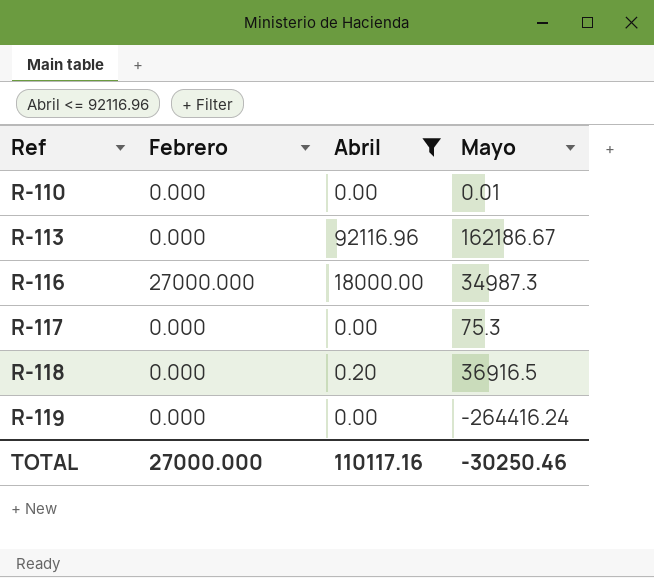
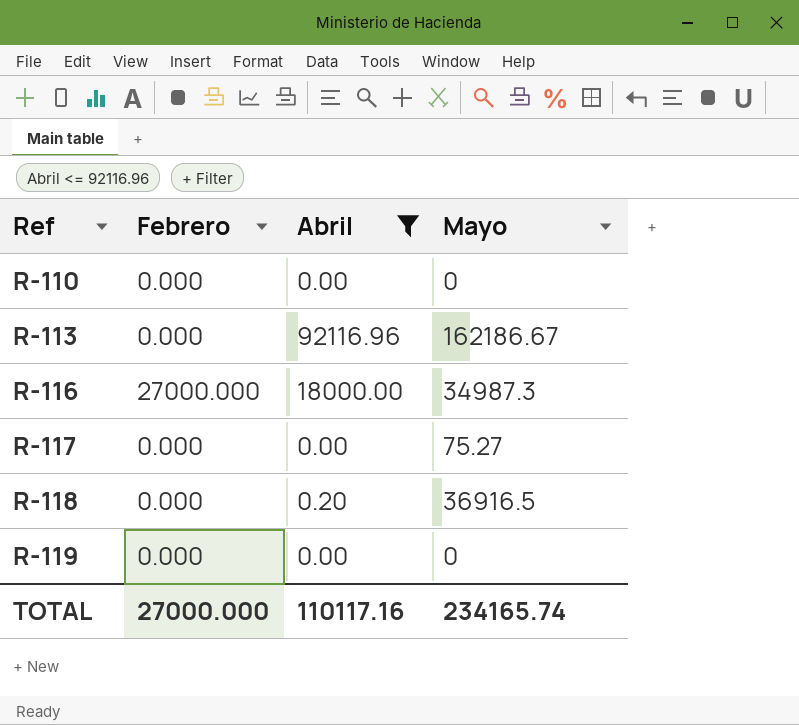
R-110 | Mayo: 0.01 -> 0
R-117 | Mayo: 75.3 -> 75.27
R-119 | Mayo: -264416.24 -> 0
TOTAL | Mayo: -30250.46 -> 234165.74

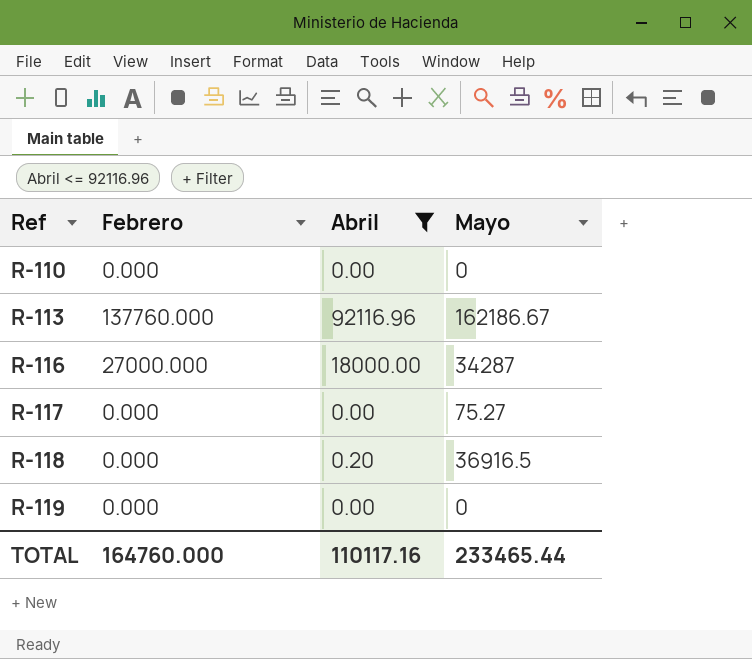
R-113 | Febrero: 0.000 -> 137760.000
R-116 | Mayo: 34987.3 -> 34287
TOTAL | Febrero: 27000.000 -> 164760.000
TOTAL | Mayo: 234165.74 -> 233465.44

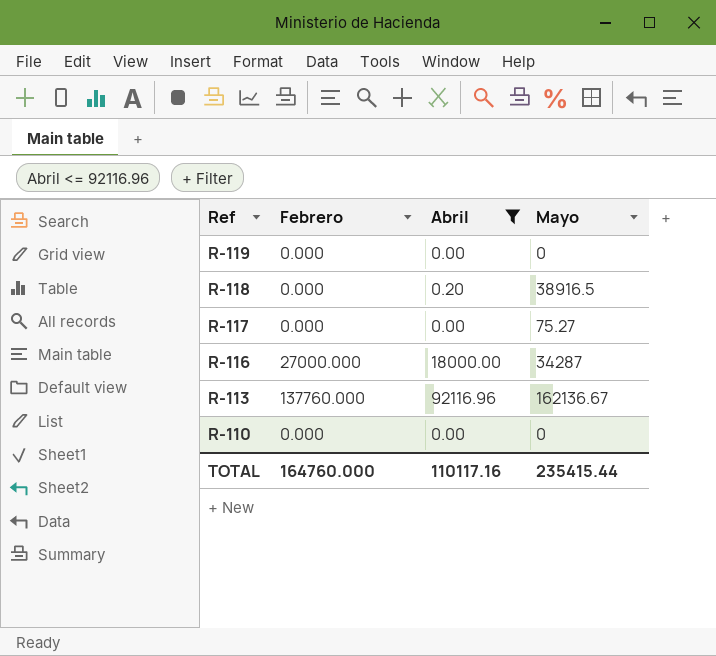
row order: Ref ascending -> Ref descending
R-118 | Mayo: 36916.5 -> 38916.5
R-113 | Mayo: 162186.67 -> 162136.67
TOTAL | Mayo: 233465.44 -> 235415.44

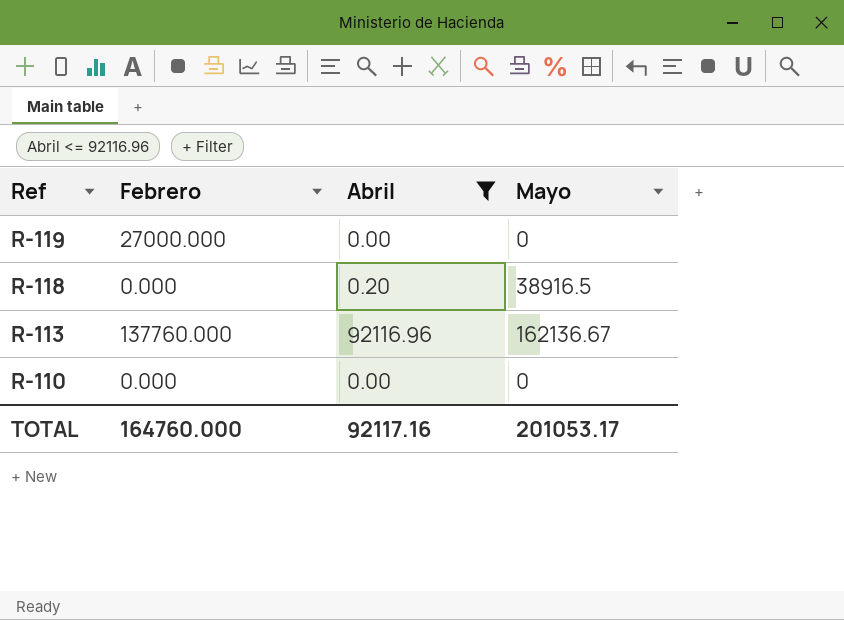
row R-117: 0.000 | 0.00 | 75.27 -> none
row R-116: 27000.000 | 18000.00 | 34287 -> none
R-119 | Febrero: 0.000 -> 27000.000
TOTAL | Abril: 110117.16 -> 92117.16
TOTAL | Mayo: 235415.44 -> 201053.17

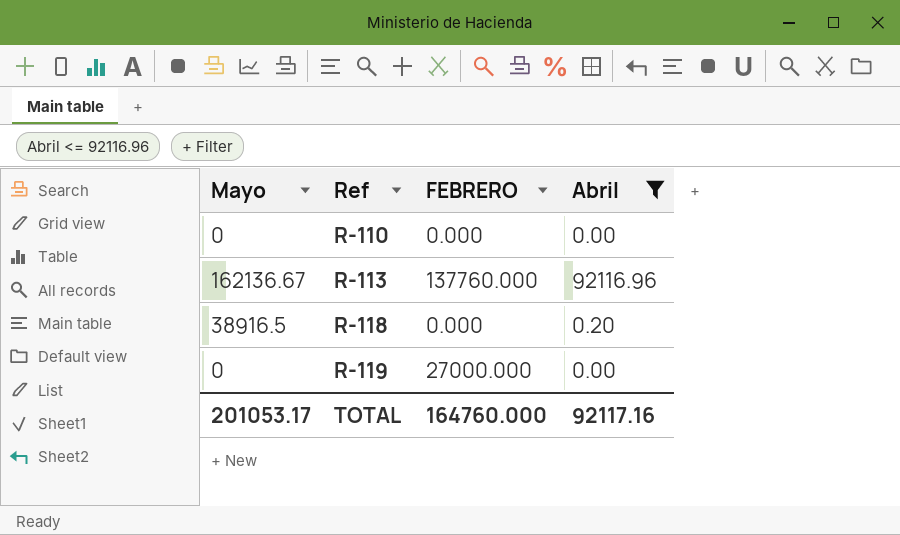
row order: Ref descending -> Ref ascending
column Mayo | position: 4 -> 1
column name: Febrero -> FEBRERO

